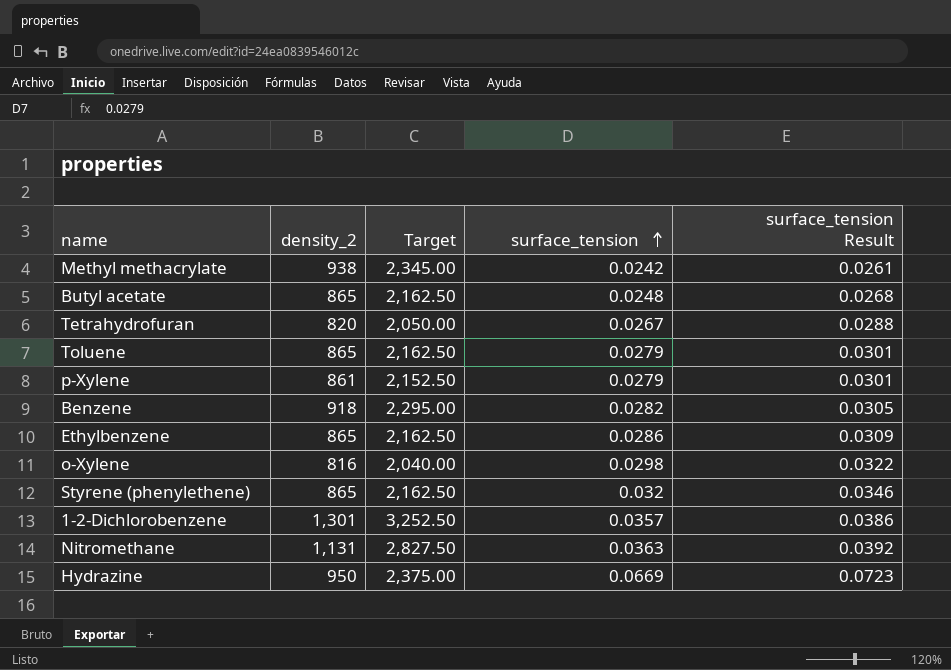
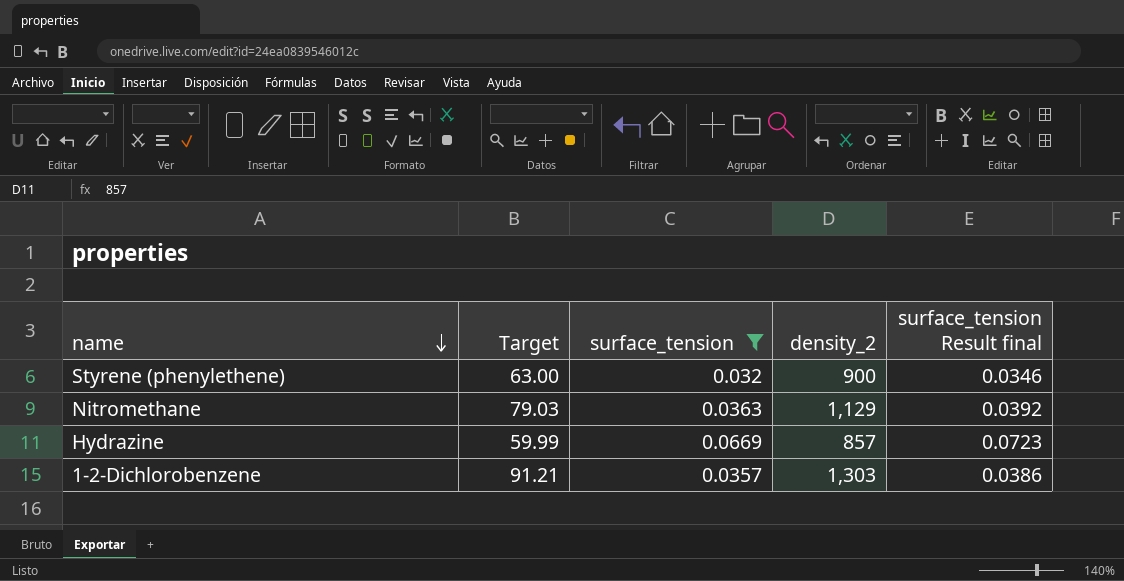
filter: none -> surface_tension >= 0.032
row order: surface_tension ascending -> name descending
column Target | formula: [density_2] * 2.5 -> [density_2] * 0.07
column density_2 | position: 2 -> 4
column name: surface_tension Result -> surface_tension Result final
Styrene (phenylethene) | density_2: 865 -> 900
Nitromethane | density_2: 1,131 -> 1,129
Hydrazine | density_2: 950 -> 857
1-2-Dichlorobenzene | density_2: 1,301 -> 1,303

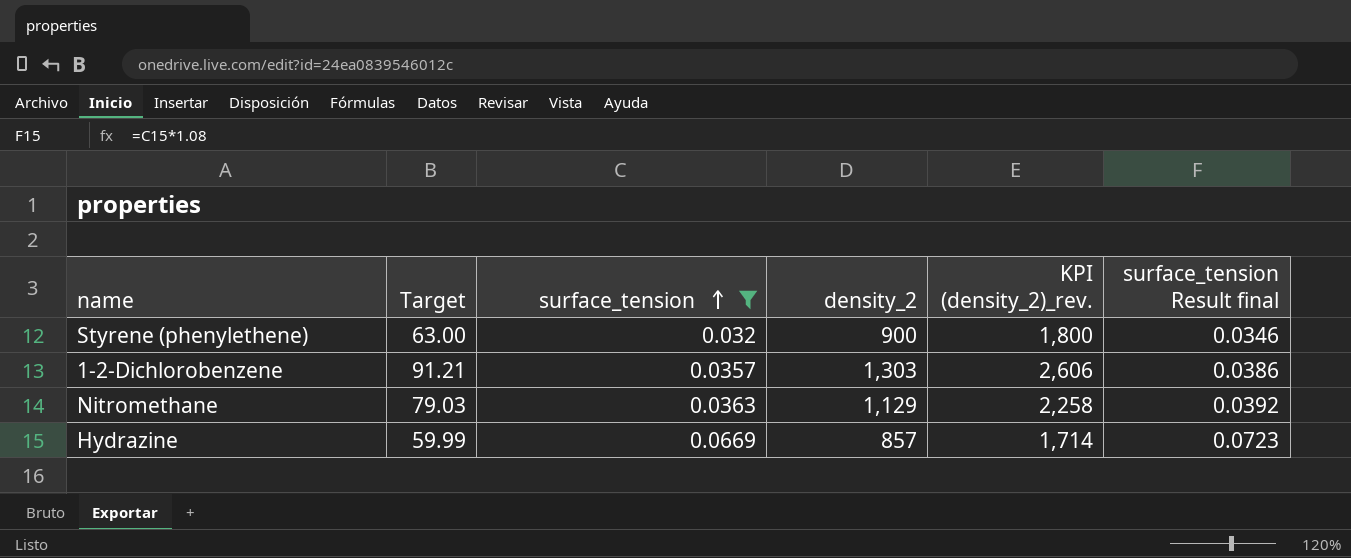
row order: name descending -> surface_tension ascending
column KPI (density_2)_rev. | formula: none -> [density_2] * 2

